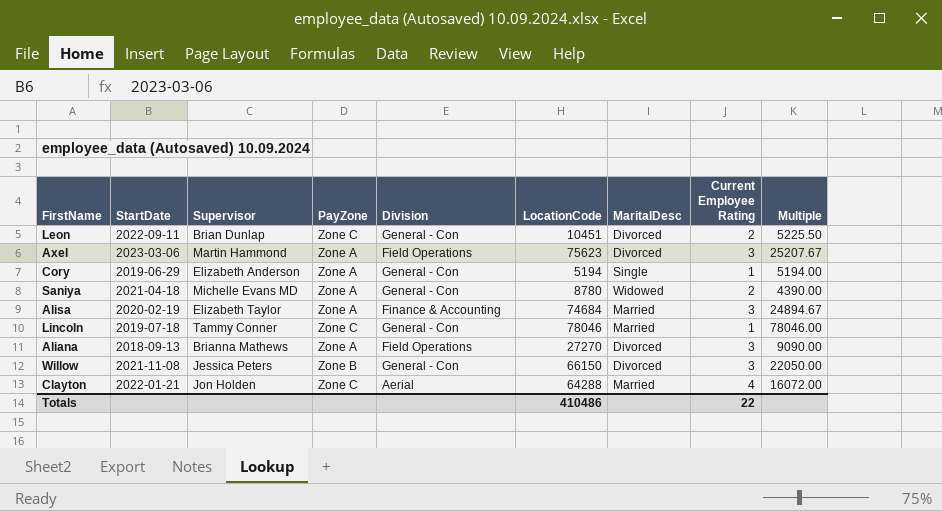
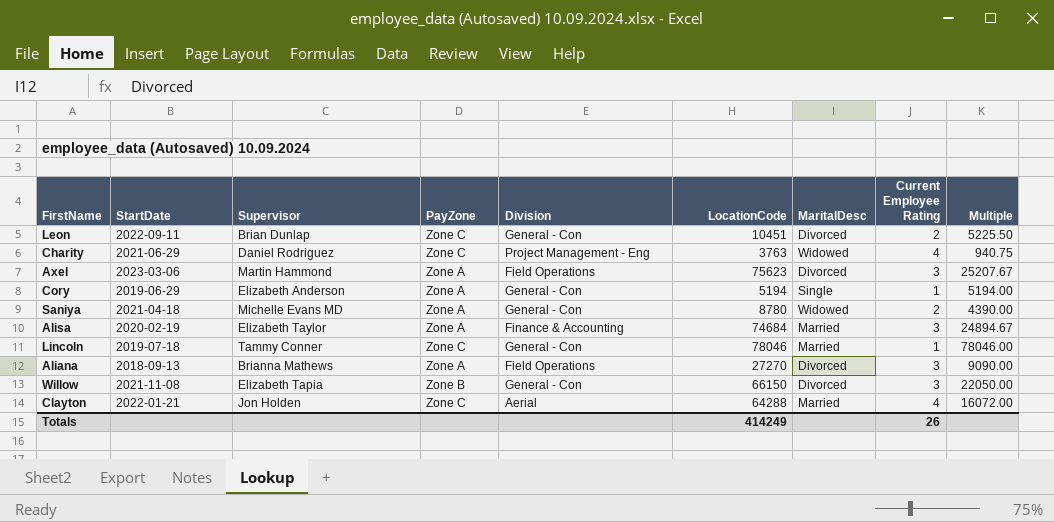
row Charity: none -> 2021-06-29 | Daniel Rodriguez | Zone C | Project Management - Eng | 3763 | Widowed | 4 | 940.75
Willow | Supervisor: Jessica Peters -> Elizabeth Tapia
Totals | LocationCode: 410486 -> 414249
Totals | Current Employee Rating: 22 -> 26

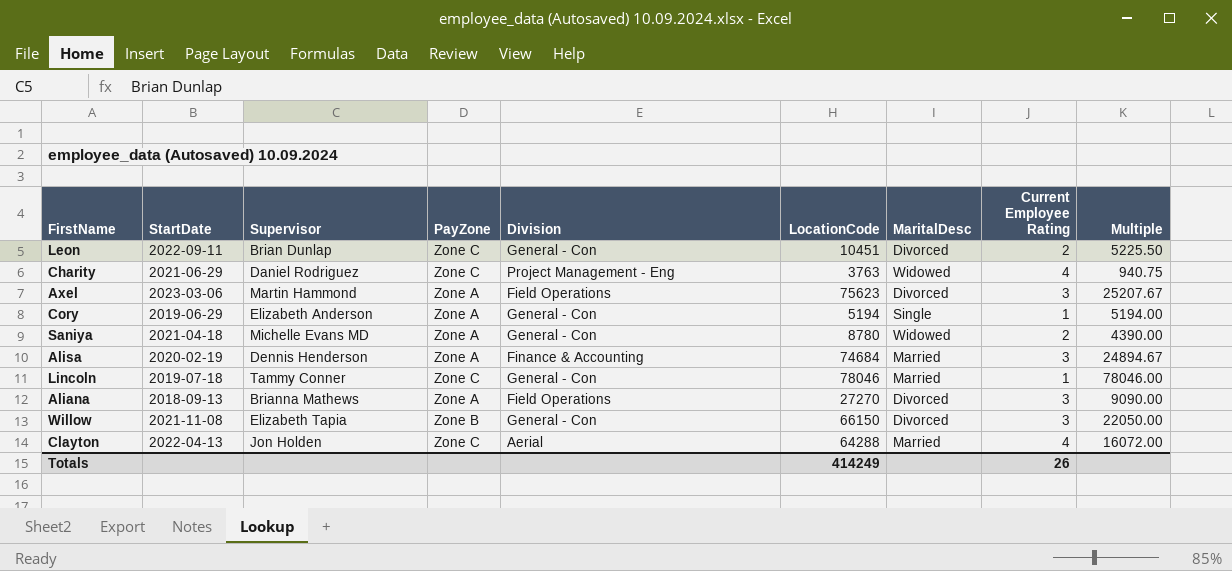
Alisa | Supervisor: Elizabeth Taylor -> Dennis Henderson
Clayton | StartDate: 2022-01-21 -> 2022-04-13

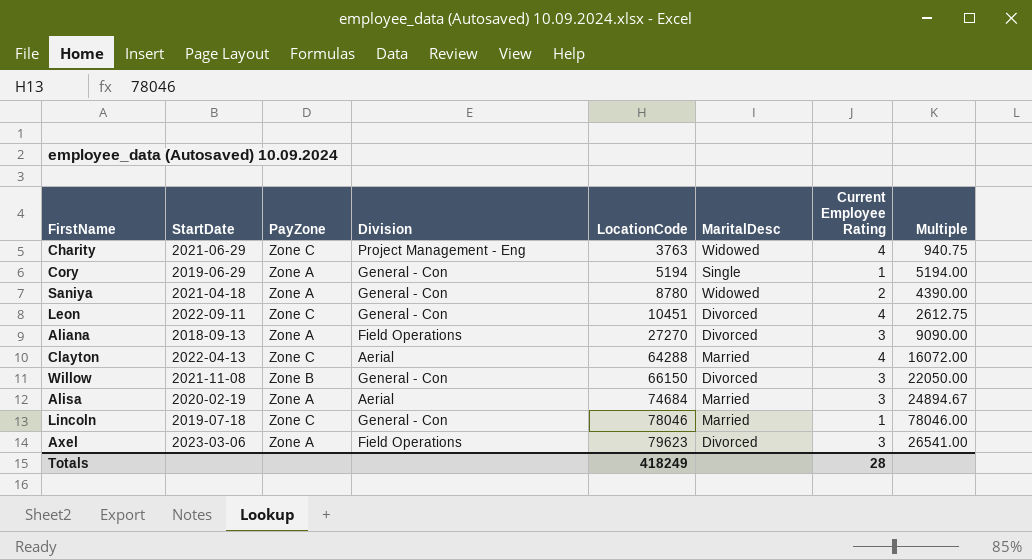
row order: none -> LocationCode ascending
column Supervisor | position: 3 -> none
Leon | Current Employee Rating: 2 -> 4
Leon | Multiple: 5225.50 -> 2612.75
Alisa | Division: Finance & Accounting -> Aerial
Axel | LocationCode: 75623 -> 79623
Axel | Multiple: 25207.67 -> 26541.00
Totals | LocationCode: 414249 -> 418249
Totals | Current Employee Rating: 26 -> 28

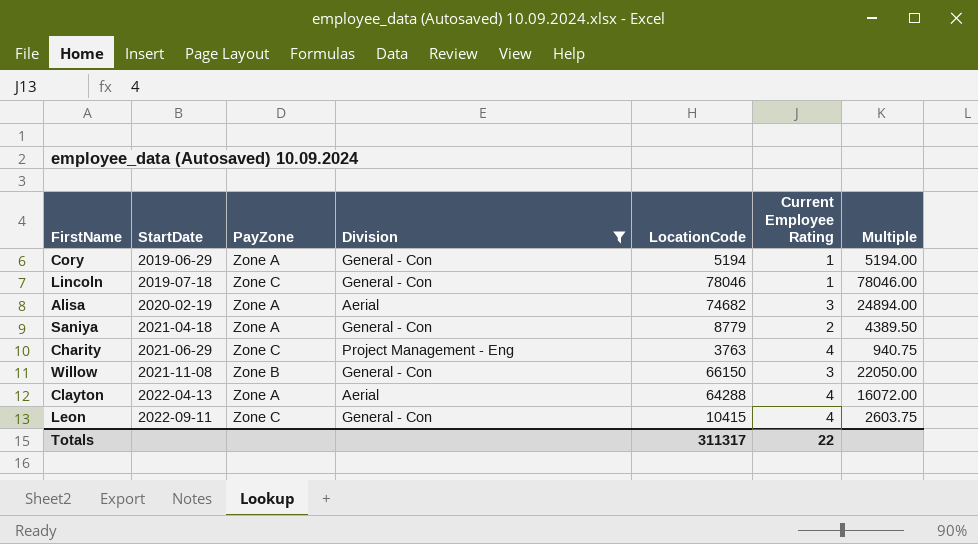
filter: none -> Division != Field Operations
row order: LocationCode ascending -> StartDate ascending
column MaritalDesc | position: 6 -> none
Alisa | LocationCode: 74684 -> 74682
Alisa | Multiple: 24894.67 -> 24894.00
Saniya | LocationCode: 8780 -> 8779
Saniya | Multiple: 4390.00 -> 4389.50
Clayton | PayZone: Zone C -> Zone A
Leon | LocationCode: 10451 -> 10415
Leon | Multiple: 2612.75 -> 2603.75
Totals | LocationCode: 418249 -> 311317
Totals | Current Employee Rating: 28 -> 22

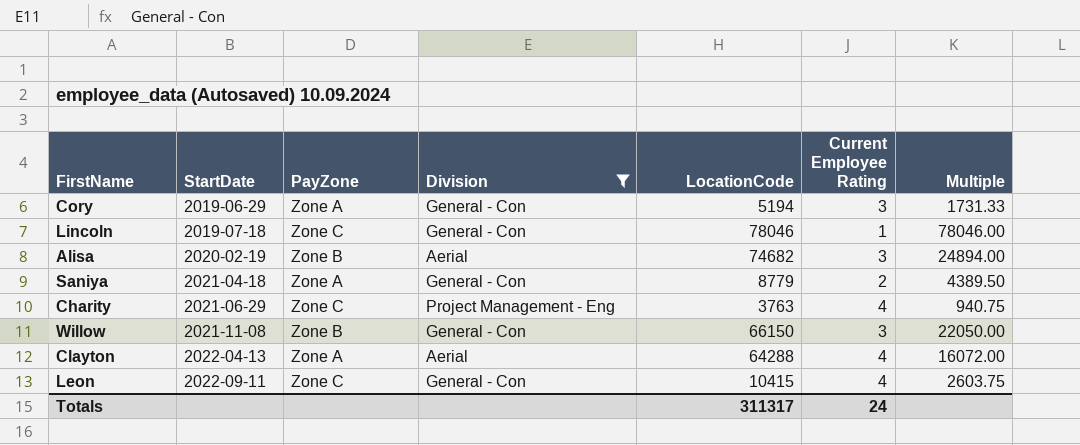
Cory | Current Employee Rating: 1 -> 3
Cory | Multiple: 5194.00 -> 1731.33
Alisa | PayZone: Zone A -> Zone B
Totals | Current Employee Rating: 22 -> 24

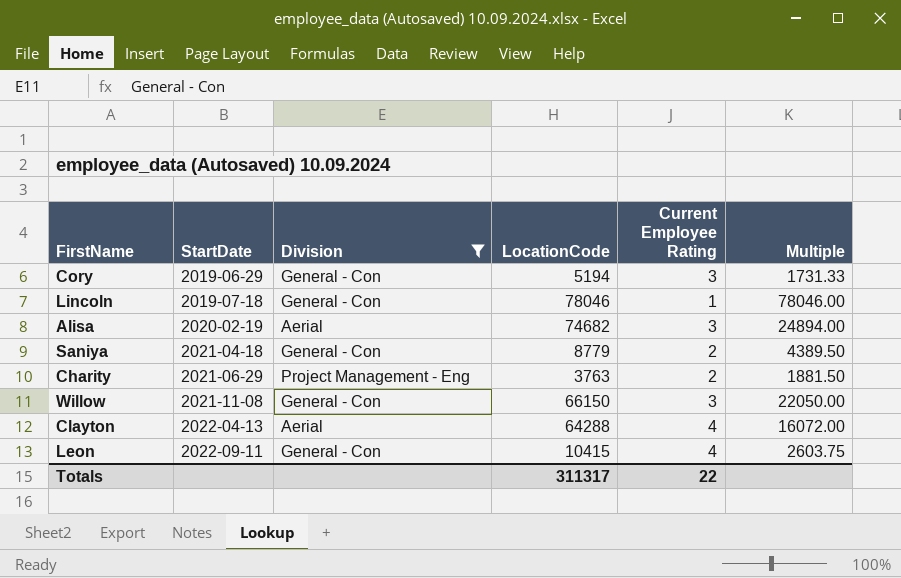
column PayZone | position: 3 -> none
Charity | Current Employee Rating: 4 -> 2
Charity | Multiple: 940.75 -> 1881.50
Totals | Current Employee Rating: 24 -> 22

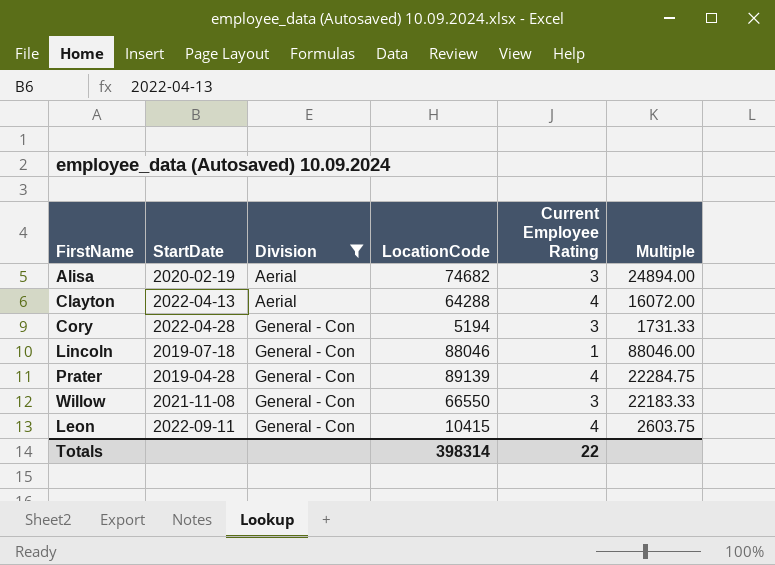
row order: StartDate ascending -> Division ascending
row Saniya: 2021-04-18 | General - Con | 8779 | 2 | 4389.50 -> none
row Charity: 2021-06-29 | Project Management - Eng | 3763 | 2 | 1881.50 -> none
Cory | StartDate: 2019-06-29 -> 2022-04-28
Lincoln | LocationCode: 78046 -> 88046
Lincoln | Multiple: 78046.00 -> 88046.00
row Prater: none -> 2019-04-28 | General - Con | 89139 | 4 | 22284.75
Willow | LocationCode: 66150 -> 66550
Willow | Multiple: 22050.00 -> 22183.33
Totals | LocationCode: 311317 -> 398314

